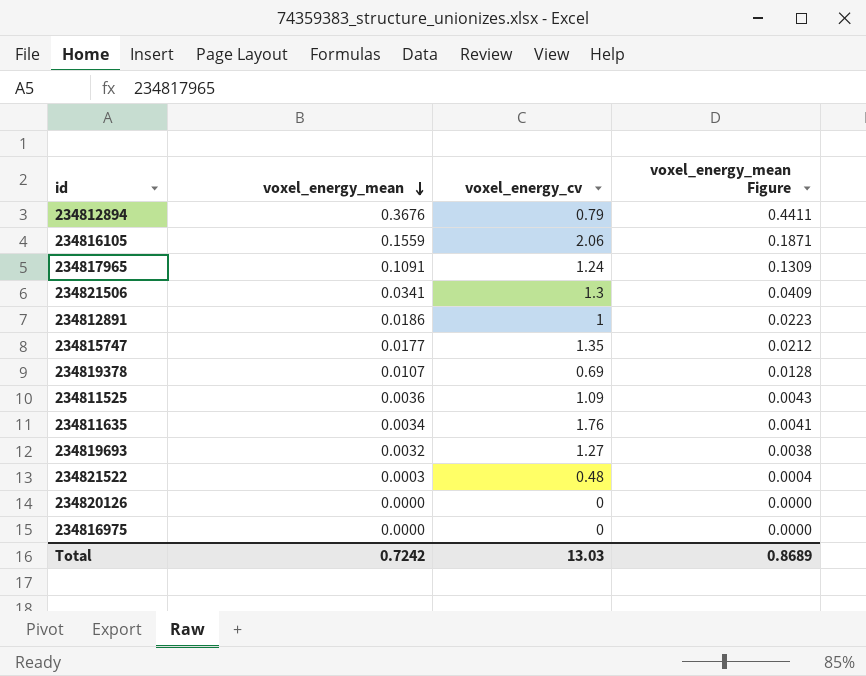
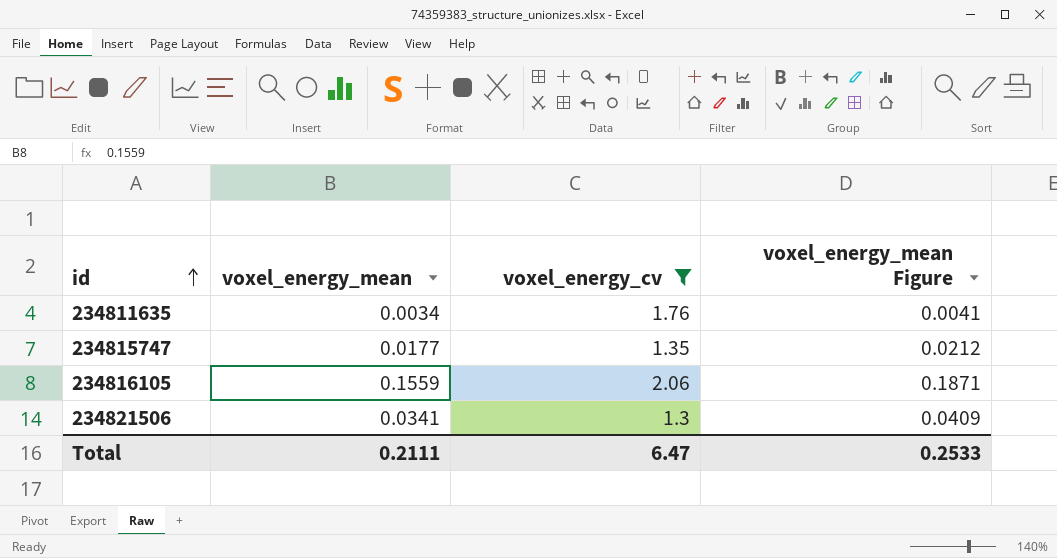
filter: none -> voxel_energy_cv >= 1.3
row order: voxel_energy_mean descending -> id ascending
Total | voxel_energy_mean: 0.7242 -> 0.2111
Total | voxel_energy_cv: 13.03 -> 6.47
Total | voxel_energy_mean Figure: 0.8689 -> 0.2533

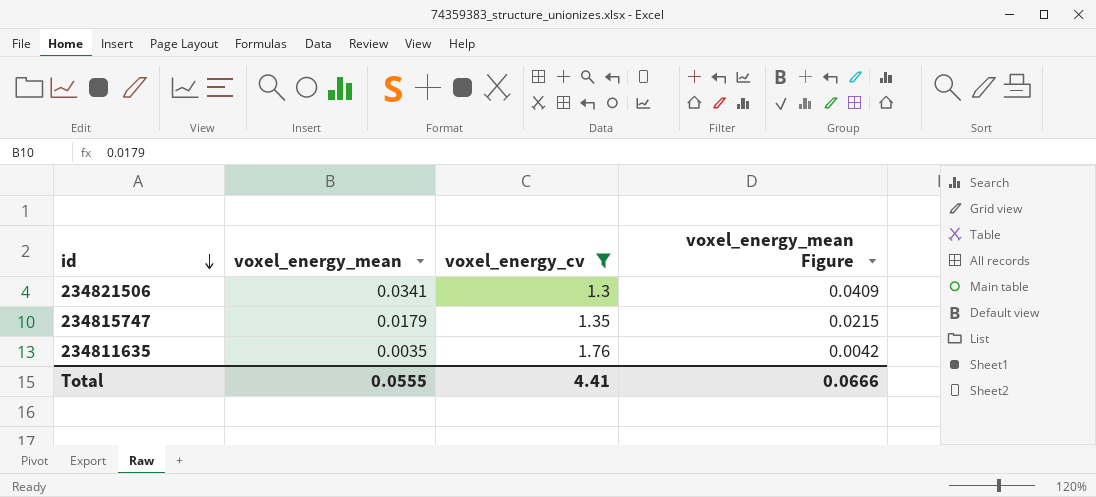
row order: id ascending -> id descending
row 234816105: 0.1559 | 2.06 | 0.1871 -> none
234815747 | voxel_energy_mean: 0.0177 -> 0.0179
234815747 | voxel_energy_mean Figure: 0.0212 -> 0.0215
234811635 | voxel_energy_mean: 0.0034 -> 0.0035
234811635 | voxel_energy_mean Figure: 0.0041 -> 0.0042
Total | voxel_energy_mean: 0.2111 -> 0.0555
Total | voxel_energy_cv: 6.47 -> 4.41
Total | voxel_energy_mean Figure: 0.2533 -> 0.0666

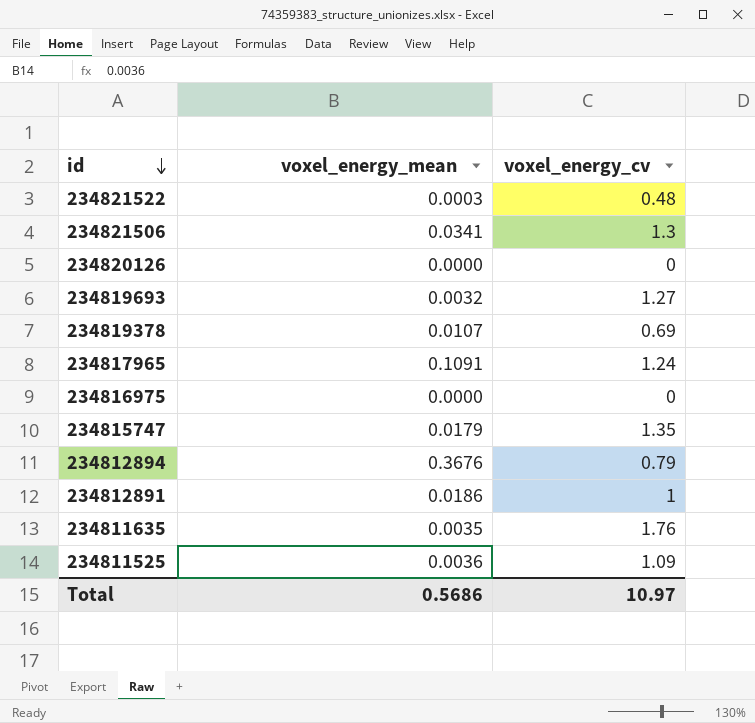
filter: voxel_energy_cv >= 1.3 -> none
column voxel_energy_mean Figure | formula: [voxel_energy_mean] * 1.2 -> none
Total | voxel_energy_mean: 0.0555 -> 0.5686
Total | voxel_energy_cv: 4.41 -> 10.97

